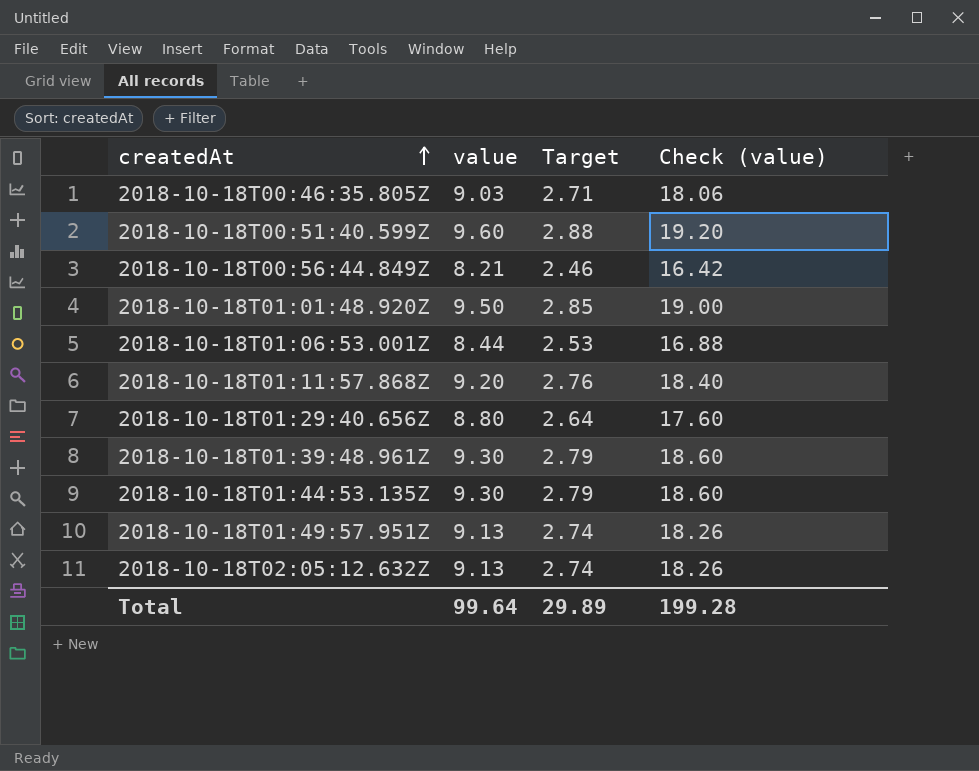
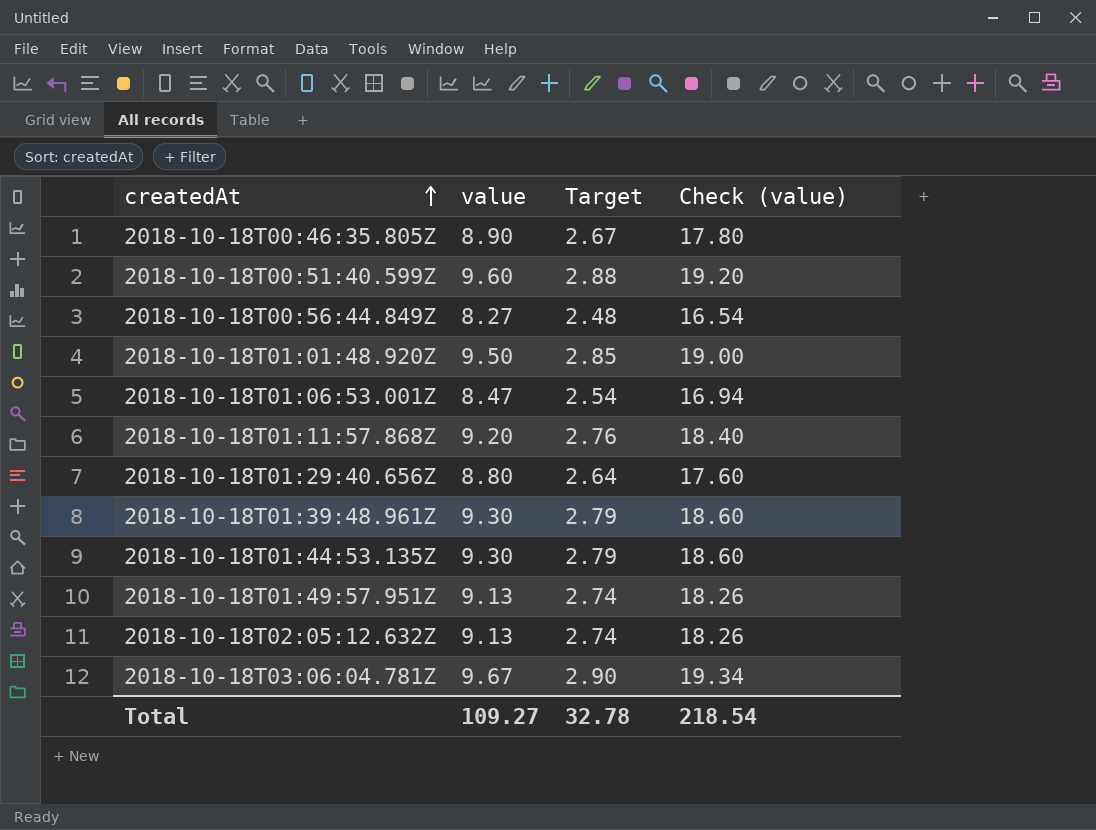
2018-10-18T00:46:35.805Z | value: 9.03 -> 8.90
2018-10-18T00:46:35.805Z | Target: 2.71 -> 2.67
2018-10-18T00:46:35.805Z | Check (value): 18.06 -> 17.80
2018-10-18T00:56:44.849Z | value: 8.21 -> 8.27
2018-10-18T00:56:44.849Z | Target: 2.46 -> 2.48
2018-10-18T00:56:44.849Z | Check (value): 16.42 -> 16.54
2018-10-18T01:06:53.001Z | value: 8.44 -> 8.47
2018-10-18T01:06:53.001Z | Target: 2.53 -> 2.54
2018-10-18T01:06:53.001Z | Check (value): 16.88 -> 16.94
row 2018-10-18T03:06:04.781Z: none -> 9.67 | 2.90 | 19.34
Total | value: 99.64 -> 109.27
Total | Target: 29.89 -> 32.78
Total | Check (value): 199.28 -> 218.54

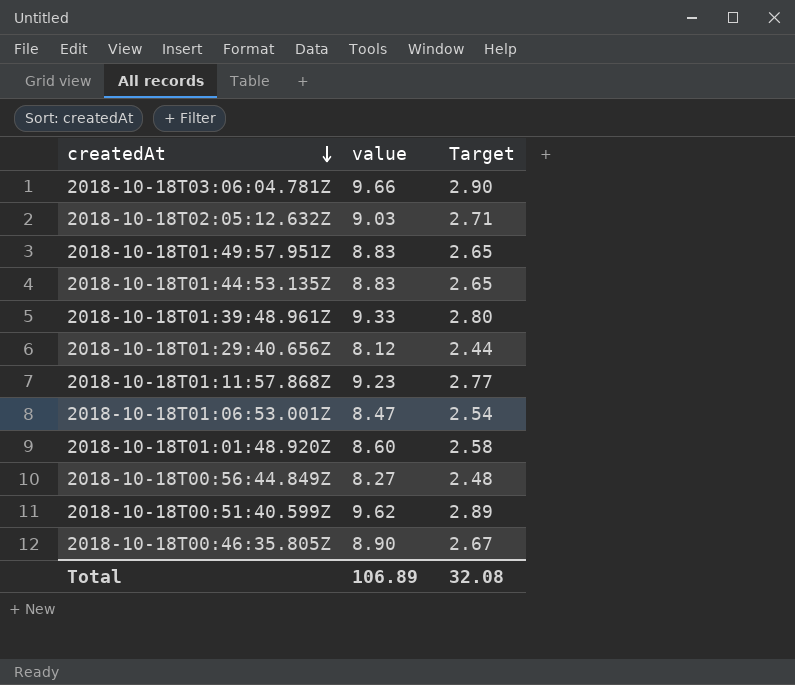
row order: createdAt ascending -> createdAt descending
column Check (value) | formula: [value] * 2 -> none
2018-10-18T03:06:04.781Z | value: 9.67 -> 9.66
2018-10-18T02:05:12.632Z | value: 9.13 -> 9.03
2018-10-18T02:05:12.632Z | Target: 2.74 -> 2.71
2018-10-18T01:49:57.951Z | value: 9.13 -> 8.83
2018-10-18T01:49:57.951Z | Target: 2.74 -> 2.65
2018-10-18T01:44:53.135Z | value: 9.30 -> 8.83
2018-10-18T01:44:53.135Z | Target: 2.79 -> 2.65
2018-10-18T01:39:48.961Z | value: 9.30 -> 9.33
2018-10-18T01:39:48.961Z | Target: 2.79 -> 2.80
2018-10-18T01:29:40.656Z | value: 8.80 -> 8.12
2018-10-18T01:29:40.656Z | Target: 2.64 -> 2.44
2018-10-18T01:11:57.868Z | value: 9.20 -> 9.23
2018-10-18T01:11:57.868Z | Target: 2.76 -> 2.77
2018-10-18T01:01:48.920Z | value: 9.50 -> 8.60
2018-10-18T01:01:48.920Z | Target: 2.85 -> 2.58
2018-10-18T00:51:40.599Z | value: 9.60 -> 9.62
2018-10-18T00:51:40.599Z | Target: 2.88 -> 2.89
Total | value: 109.27 -> 106.89
Total | Target: 32.78 -> 32.08

